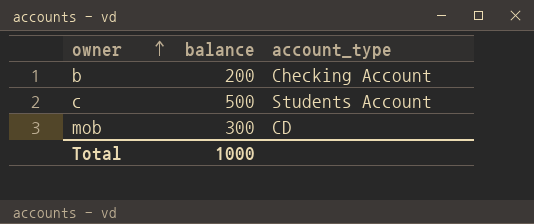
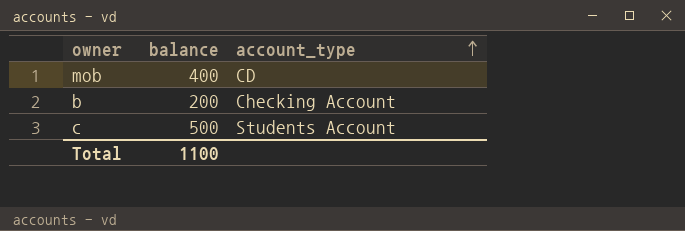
row order: owner ascending -> account_type ascending
mob | balance: 300 -> 400
Total | balance: 1000 -> 1100

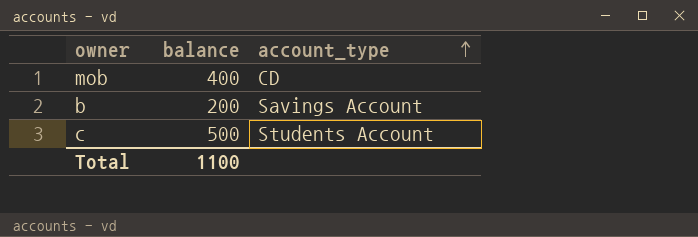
b | account_type: Checking Account -> Savings Account

